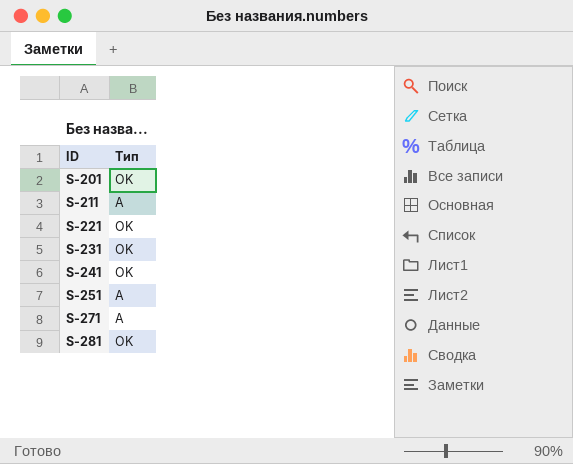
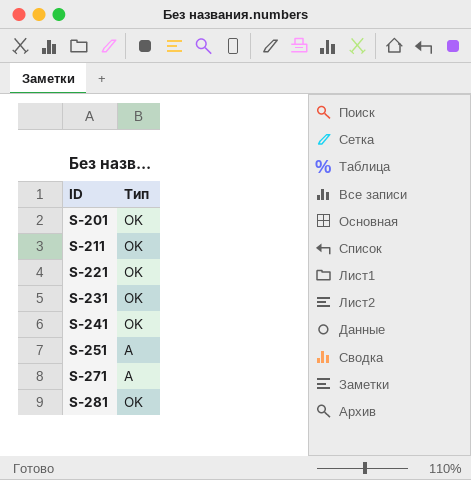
S-211 | Тип: A -> OK

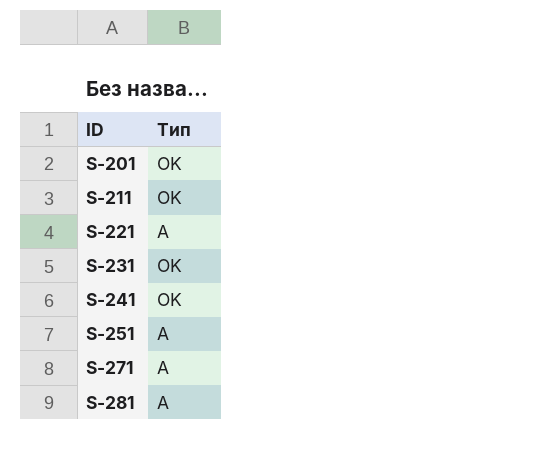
S-221 | Тип: OK -> A
S-281 | Тип: OK -> A

